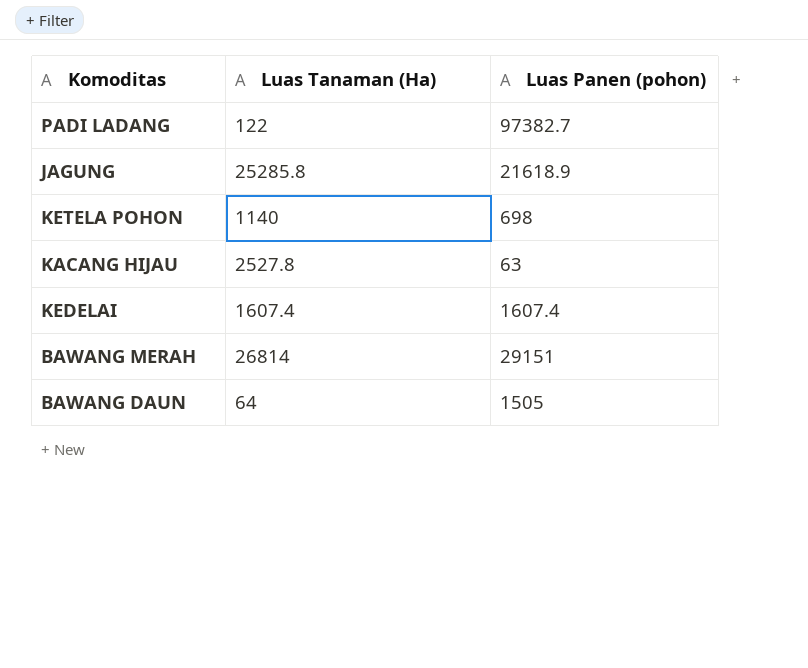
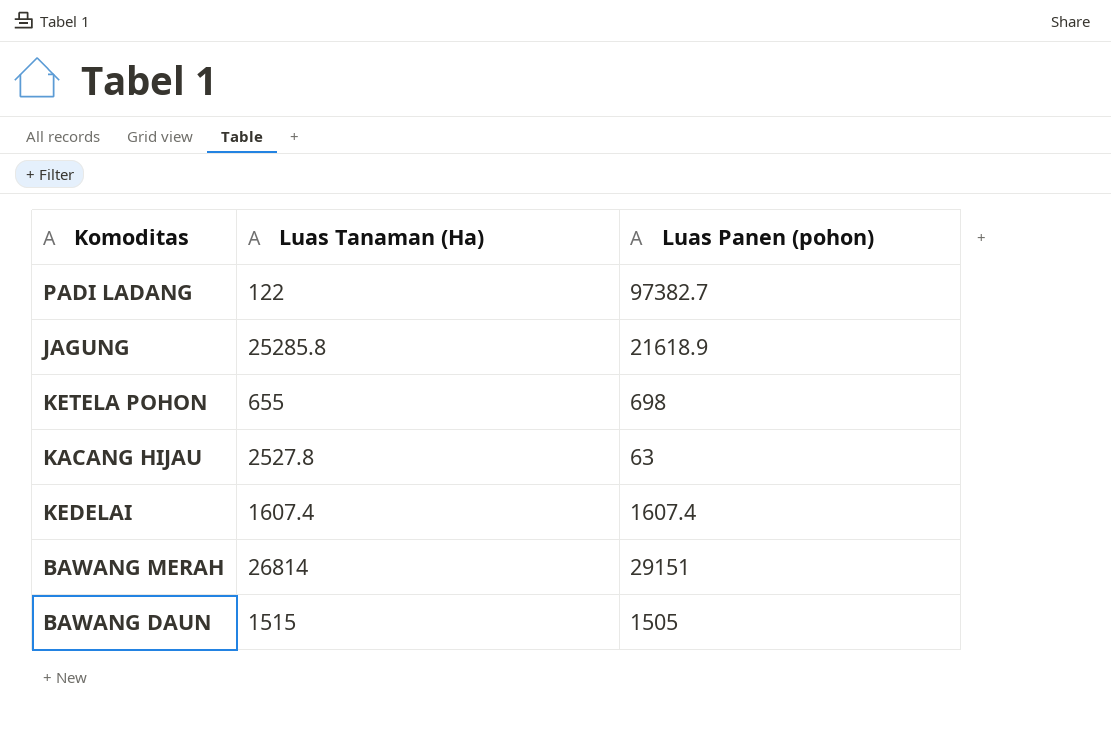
KETELA POHON | Luas Tanaman (Ha): 1140 -> 655
BAWANG DAUN | Luas Tanaman (Ha): 64 -> 1515

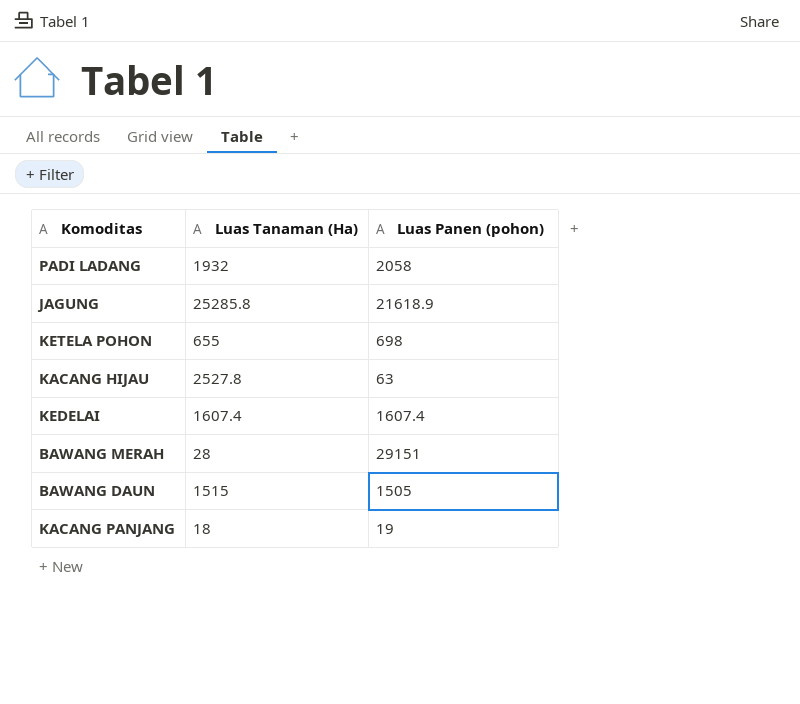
PADI LADANG | Luas Tanaman (Ha): 122 -> 1932
PADI LADANG | Luas Panen (pohon): 97382.7 -> 2058
BAWANG MERAH | Luas Tanaman (Ha): 26814 -> 28
row KACANG PANJANG: none -> 18 | 19

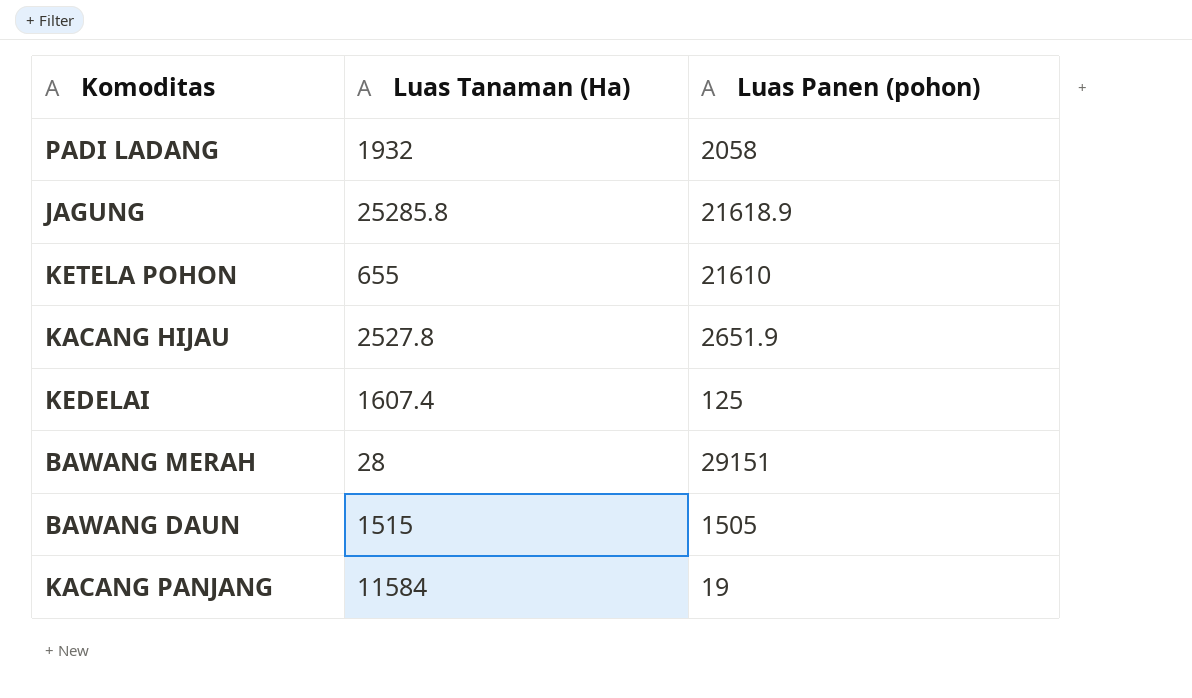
KETELA POHON | Luas Panen (pohon): 698 -> 21610
KACANG HIJAU | Luas Panen (pohon): 63 -> 2651.9
KEDELAI | Luas Panen (pohon): 1607.4 -> 125
KACANG PANJANG | Luas Tanaman (Ha): 18 -> 11584

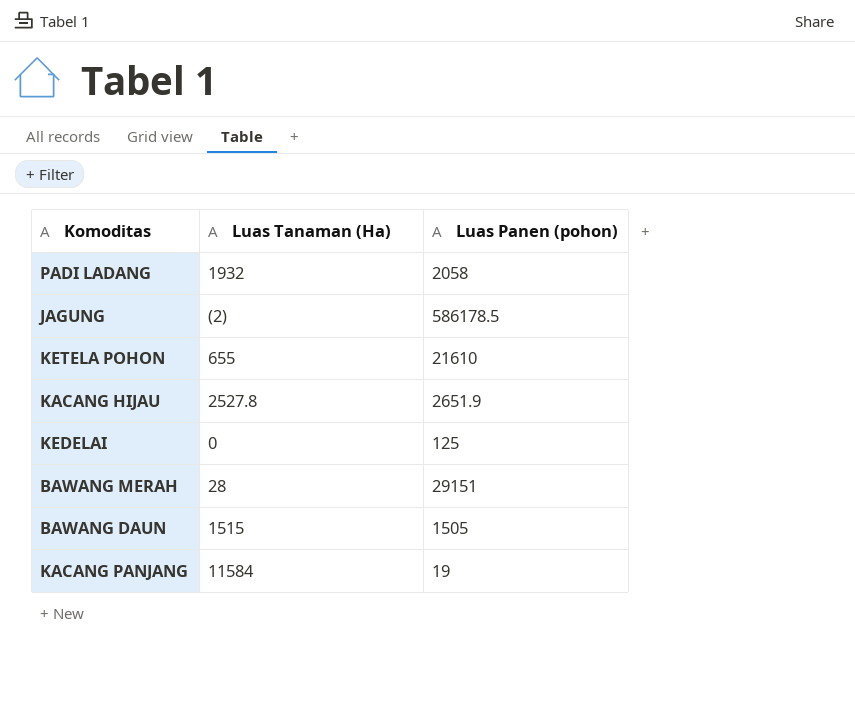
JAGUNG | Luas Tanaman (Ha): 25285.8 -> (2)
JAGUNG | Luas Panen (pohon): 21618.9 -> 586178.5
KEDELAI | Luas Tanaman (Ha): 1607.4 -> 0

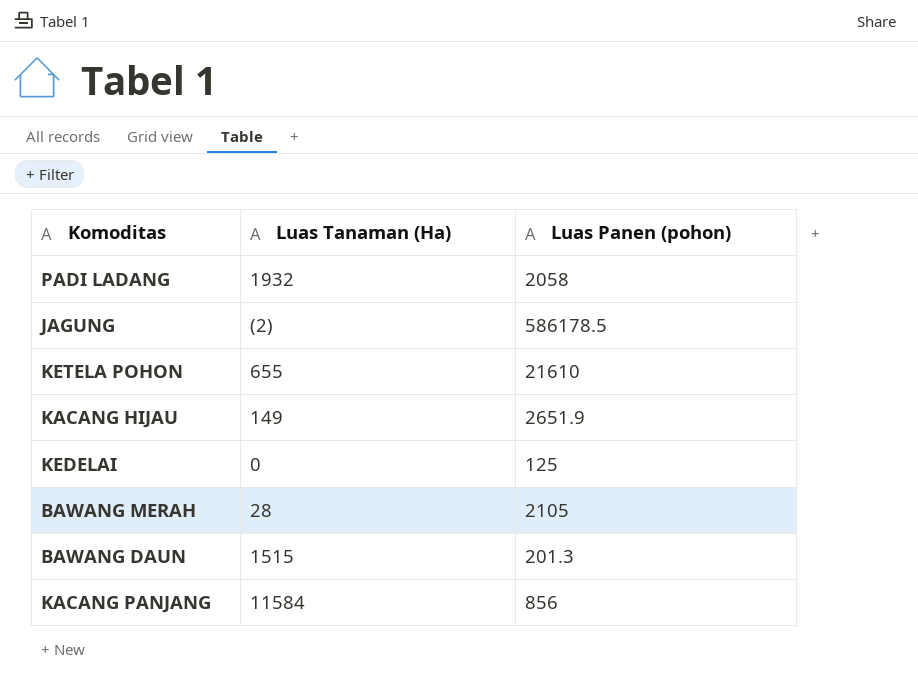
KACANG HIJAU | Luas Tanaman (Ha): 2527.8 -> 149
BAWANG MERAH | Luas Panen (pohon): 29151 -> 2105
BAWANG DAUN | Luas Panen (pohon): 1505 -> 201.3
KACANG PANJANG | Luas Panen (pohon): 19 -> 856

